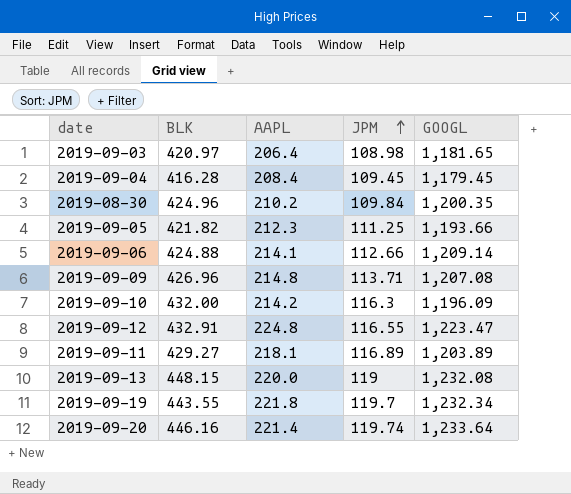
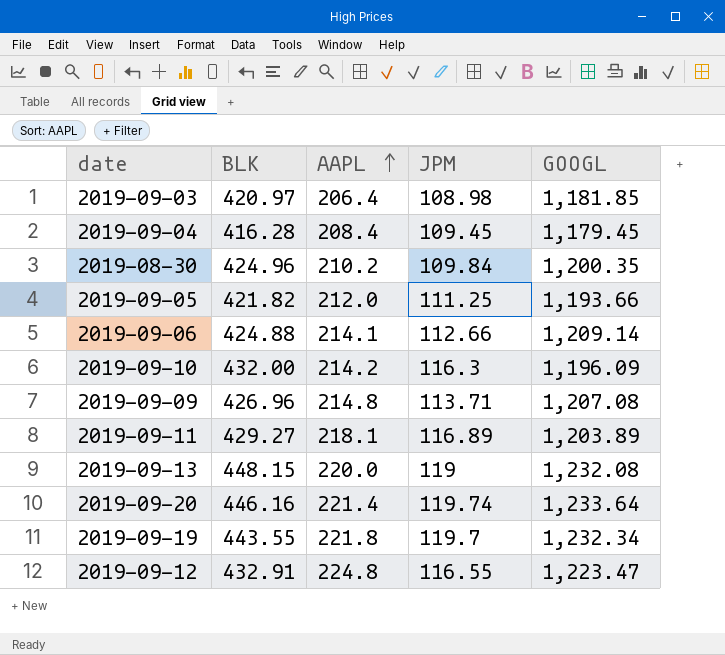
row order: JPM ascending -> AAPL ascending
2019-09-03 | GOOGL: 1,181.65 -> 1,181.85
2019-09-05 | AAPL: 212.3 -> 212.0

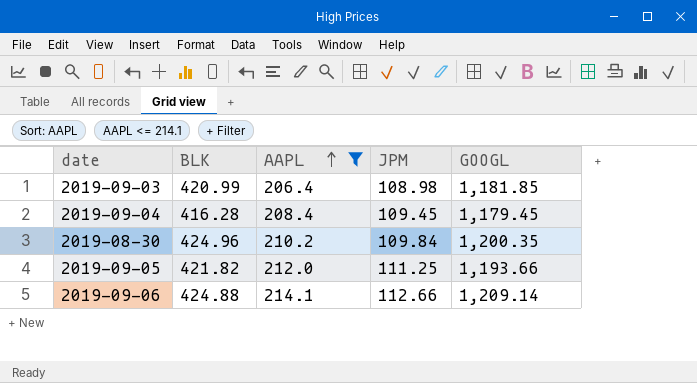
filter: none -> AAPL <= 214.1
2019-09-03 | BLK: 420.97 -> 420.99

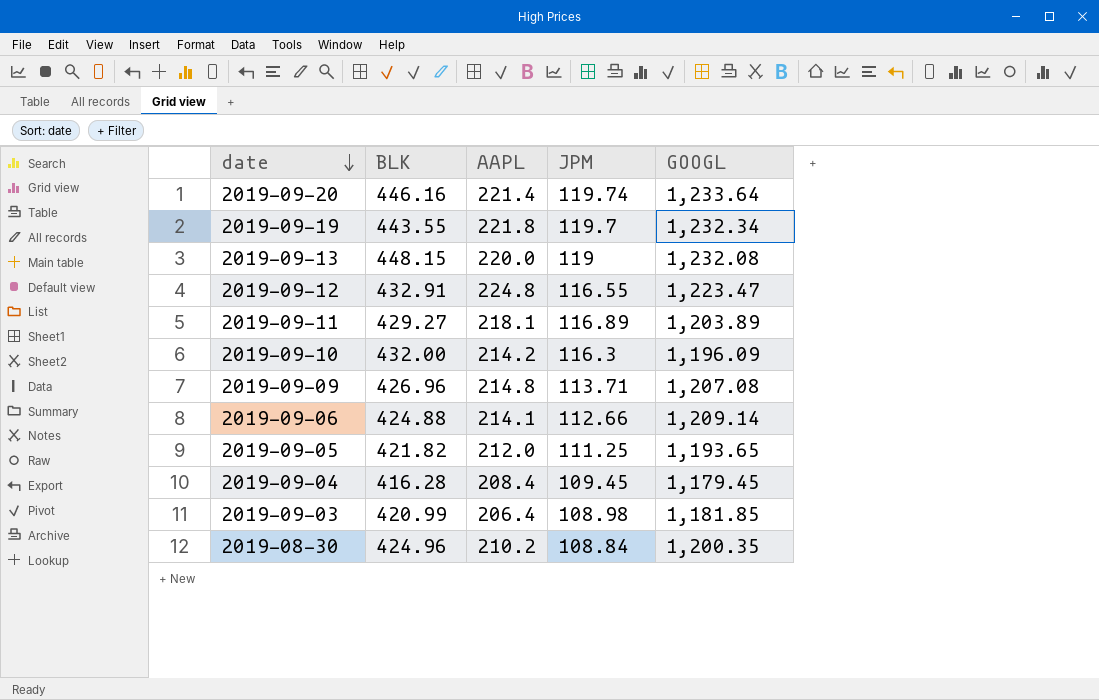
filter: AAPL <= 214.1 -> none
row order: AAPL ascending -> date descending
2019-09-05 | GOOGL: 1,193.66 -> 1,193.65
2019-08-30 | JPM: 109.84 -> 108.84

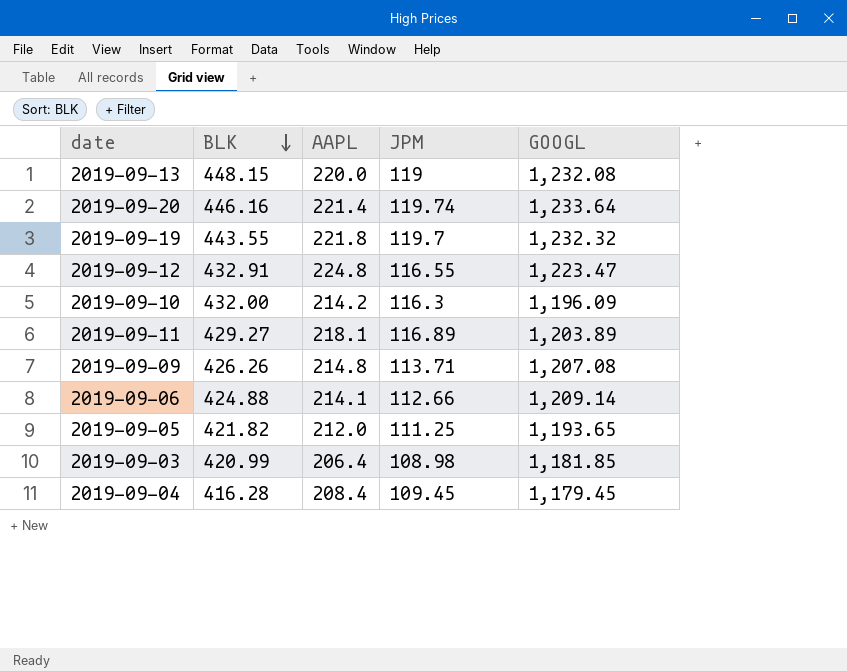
row order: date descending -> BLK descending
row 2019-08-30: 424.96 | 210.2 | 108.84 | 1,200.35 -> none
2019-09-19 | GOOGL: 1,232.34 -> 1,232.32
2019-09-09 | BLK: 426.96 -> 426.26

